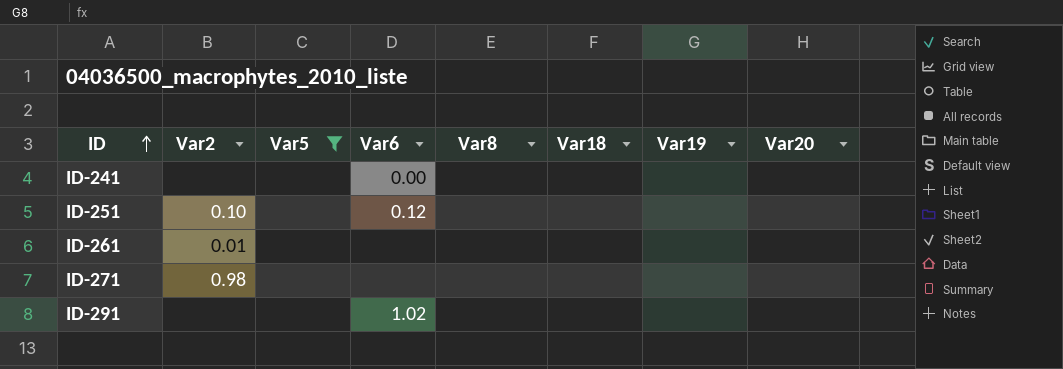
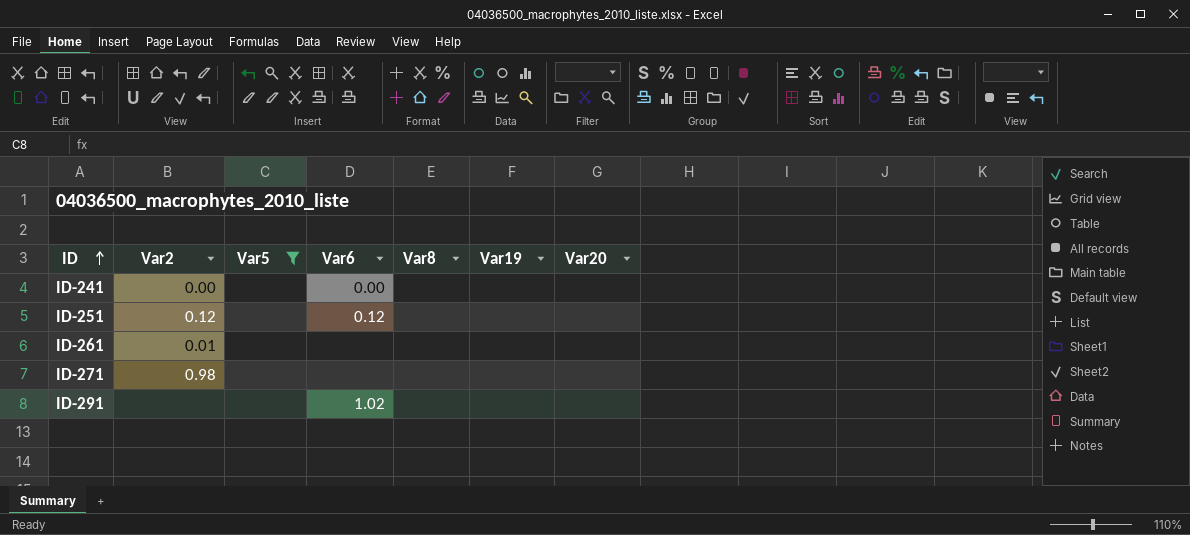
column Var18 | position: 6 -> none
ID-241 | Var2: none -> 0.00
ID-251 | Var2: 0.10 -> 0.12

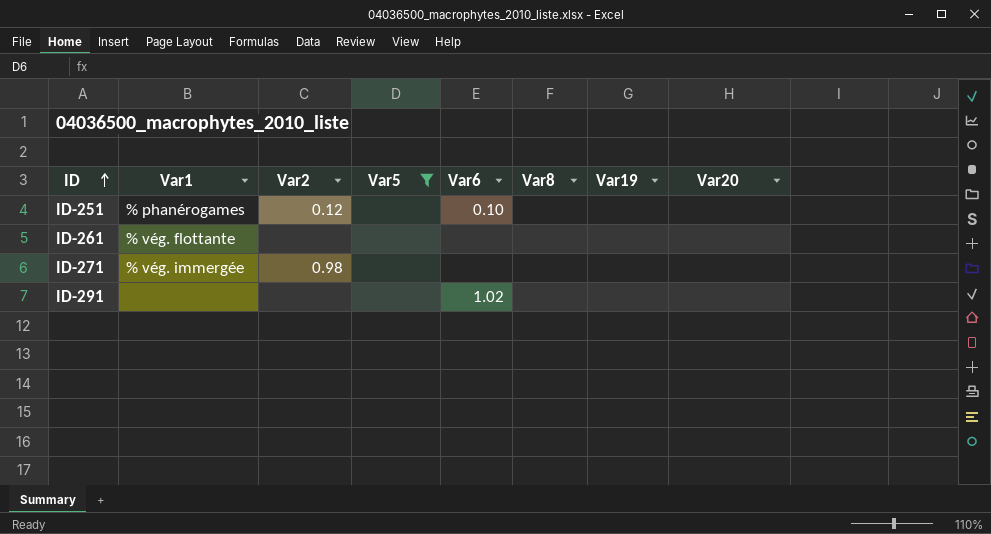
column Var1 | position: none -> 2
row ID-241: 0.00 | none | 0.00 | none | none | none -> none
ID-251 | Var6: 0.12 -> 0.10
ID-261 | Var2: 0.01 -> none

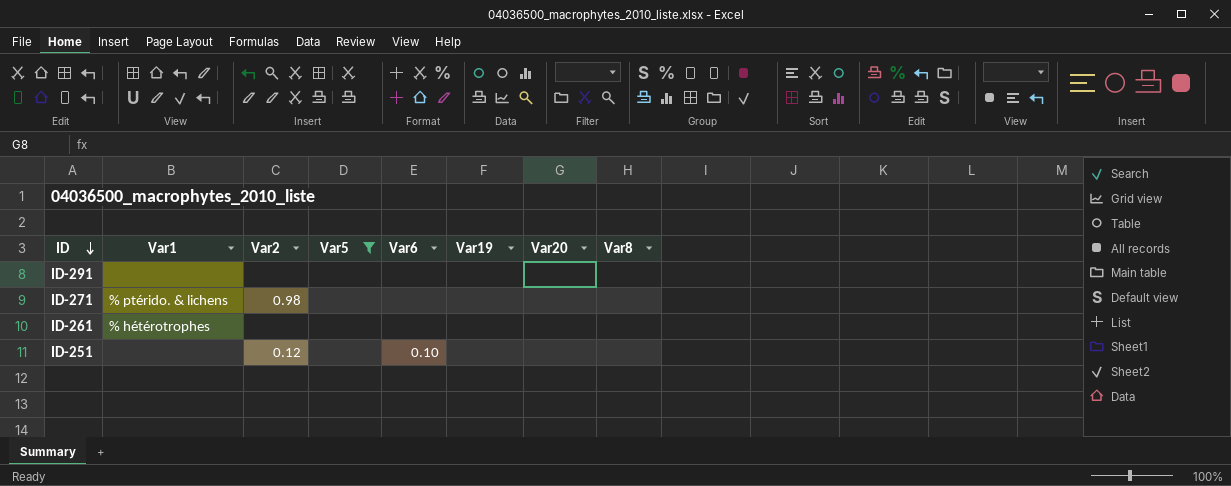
row order: ID ascending -> ID descending
column Var8 | position: 6 -> 8
ID-291 | Var6: 1.02 -> none
ID-271 | Var1: % vég. immergée -> % ptérido. & lichens
ID-261 | Var1: % vég. flottante -> % hétérotrophes
ID-251 | Var1: % phanérogames -> none

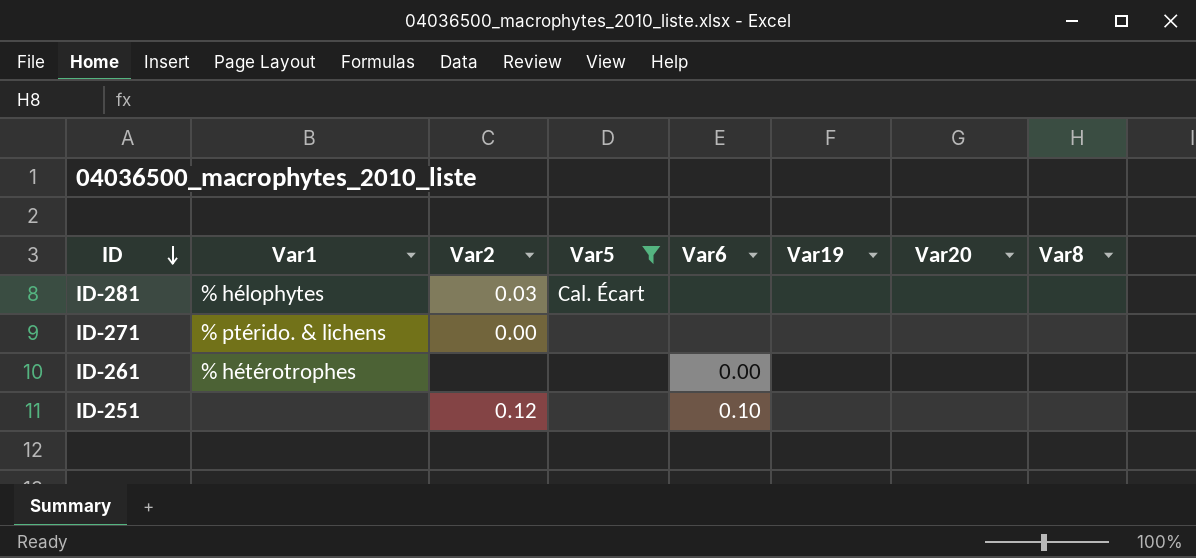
row ID-291: none | none | none | none | none | none | none -> none
row ID-281: none -> % hélophytes | 0.03 | Cal. Écart | none | none | none | none
ID-271 | Var2: 0.98 -> 0.00
ID-261 | Var6: none -> 0.00

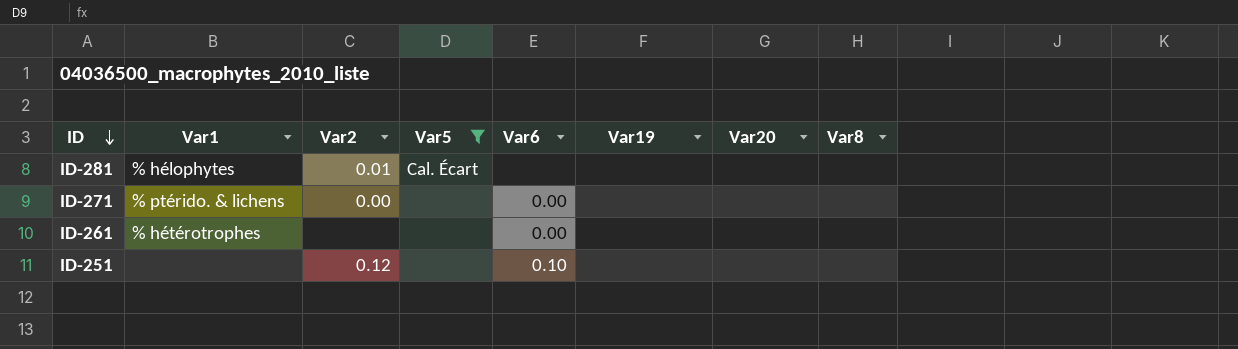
ID-281 | Var2: 0.03 -> 0.01
ID-271 | Var6: none -> 0.00

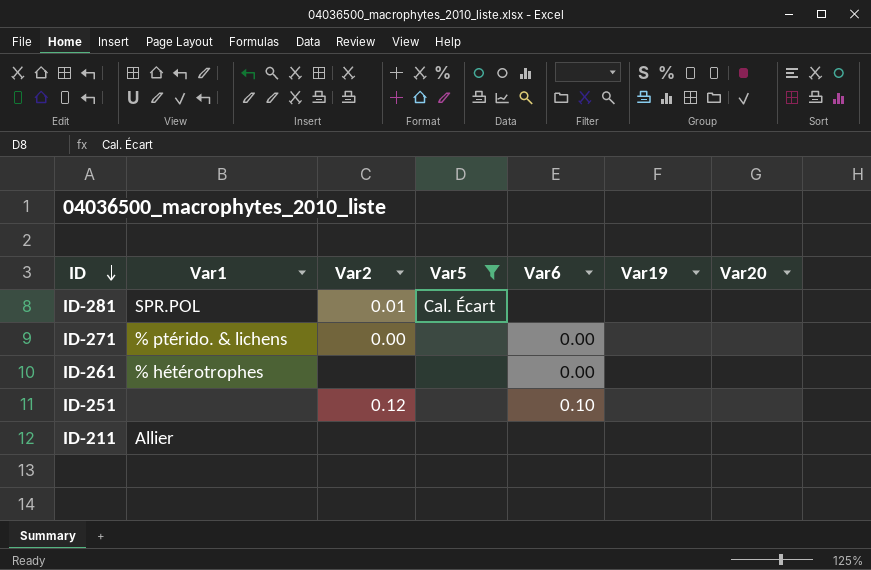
column Var8 | position: 8 -> none
ID-281 | Var1: % hélophytes -> SPR.POL
row ID-211: none -> Allier | none | none | none | none | none

